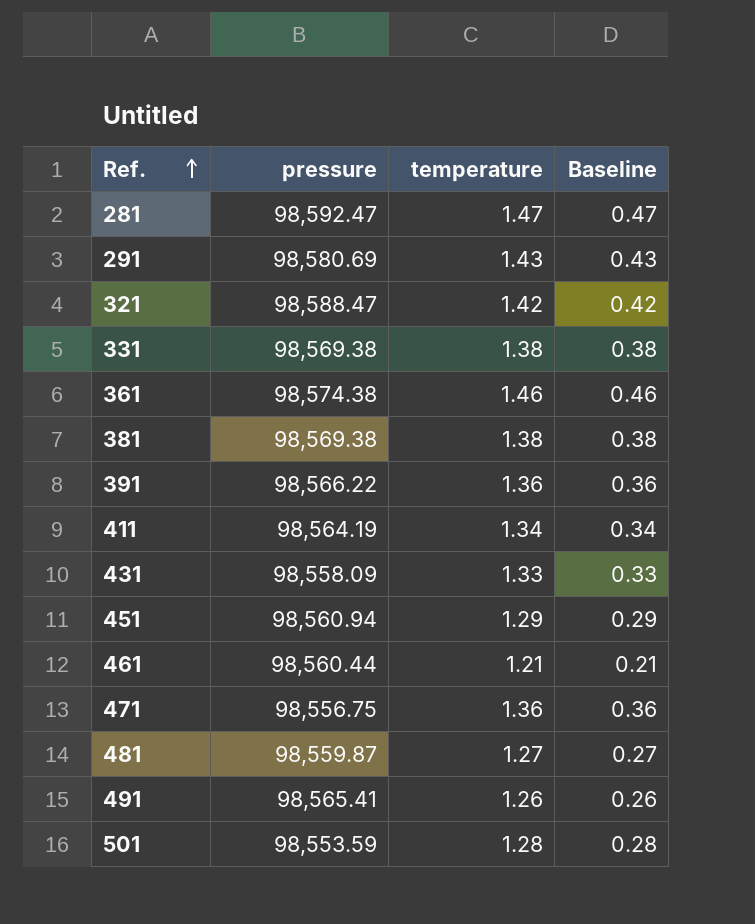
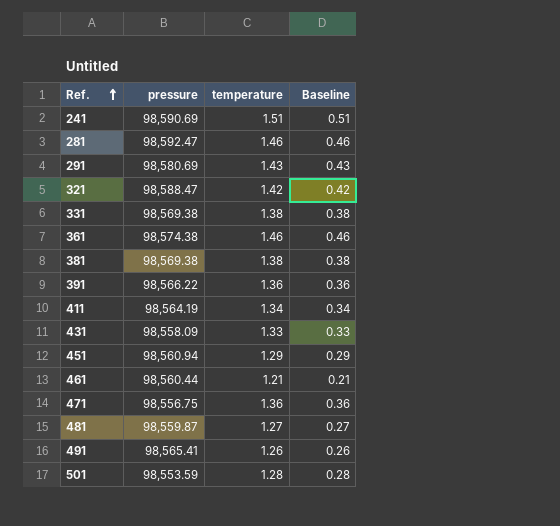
row 241: none -> 98,590.69 | 1.51 | 0.51
281 | temperature: 1.47 -> 1.46
281 | Baseline: 0.47 -> 0.46

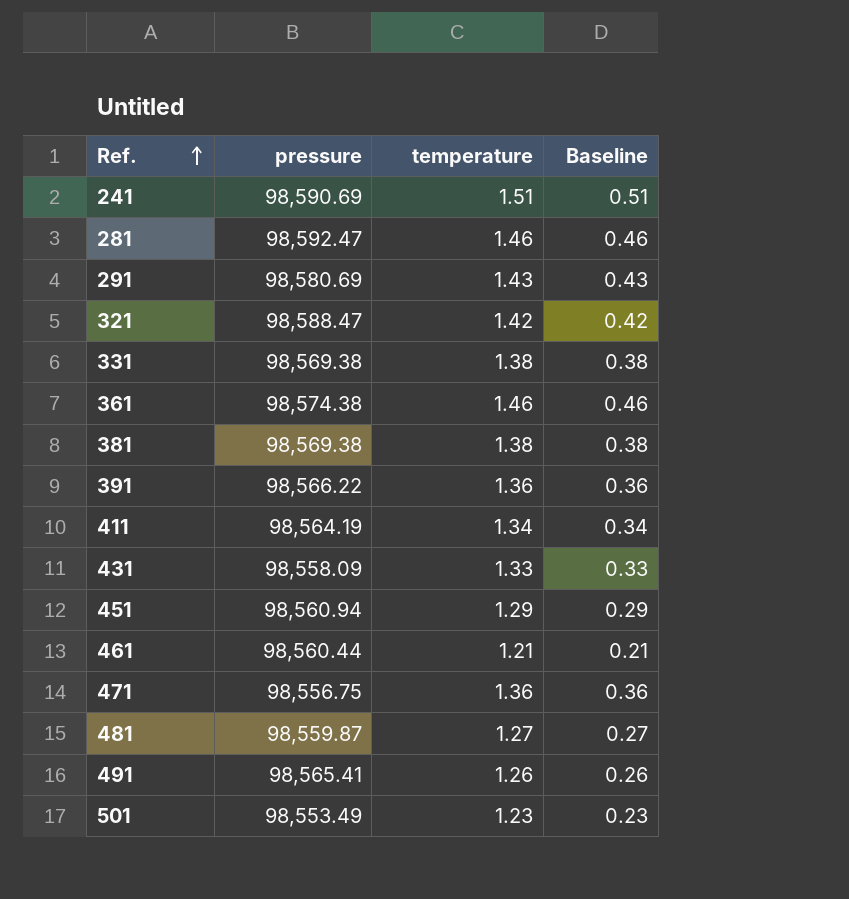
501 | pressure: 98,553.59 -> 98,553.49
501 | temperature: 1.28 -> 1.23
501 | Baseline: 0.28 -> 0.23

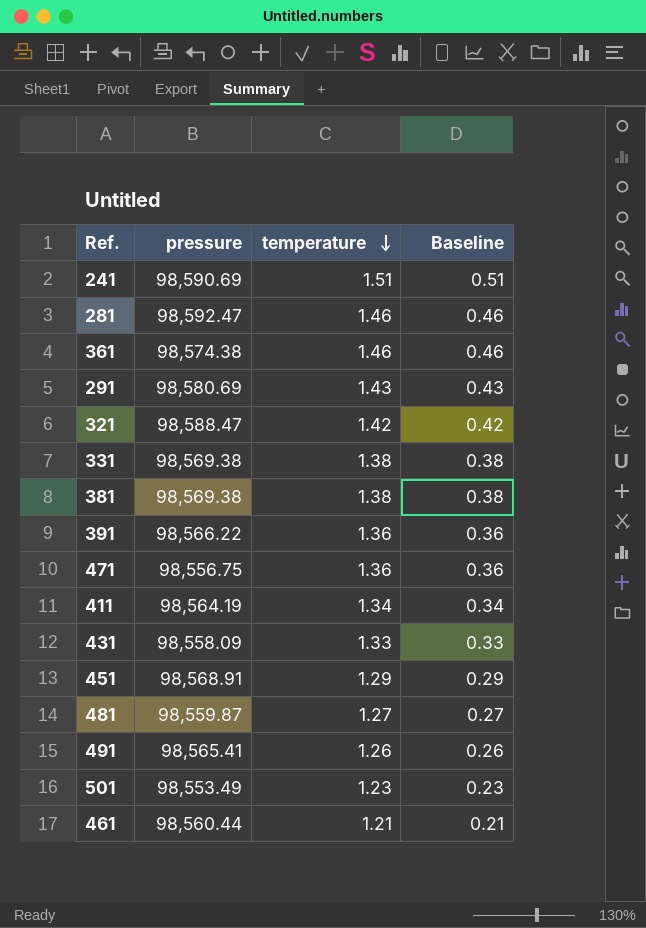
row order: Ref. ascending -> temperature descending
451 | pressure: 98,560.94 -> 98,568.91

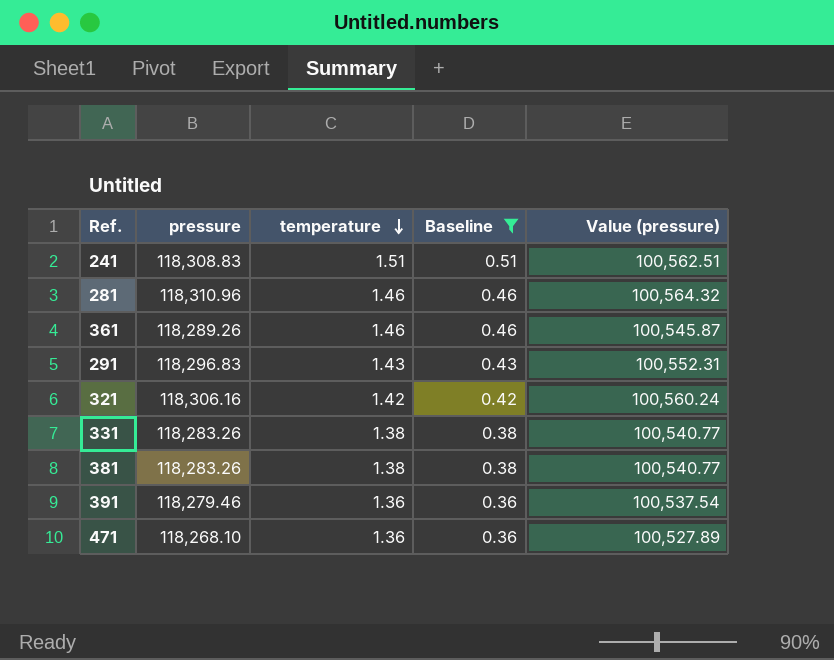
filter: none -> Baseline >= 0.36
column Value (pressure) | formula: none -> [pressure] * 0.85
241 | pressure: 98,590.69 -> 118,308.83
281 | pressure: 98,592.47 -> 118,310.96
361 | pressure: 98,574.38 -> 118,289.26
291 | pressure: 98,580.69 -> 118,296.83
321 | pressure: 98,588.47 -> 118,306.16
331 | pressure: 98,569.38 -> 118,283.26
381 | pressure: 98,569.38 -> 118,283.26
391 | pressure: 98,566.22 -> 118,279.46
471 | pressure: 98,556.75 -> 118,268.10

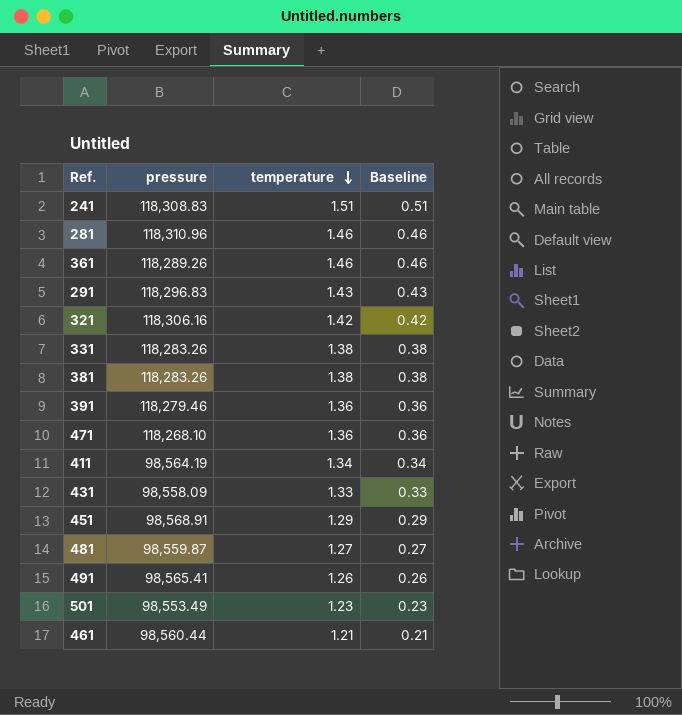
filter: Baseline >= 0.36 -> none
column Value (pressure) | formula: [pressure] * 0.85 -> none

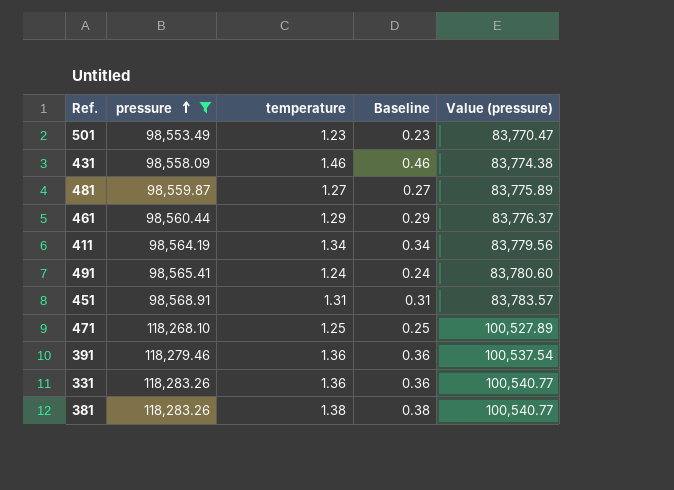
filter: none -> pressure <= 118,283.26
row order: temperature descending -> pressure ascending
column Value (pressure) | formula: none -> [pressure] * 0.85
431 | temperature: 1.33 -> 1.46
431 | Baseline: 0.33 -> 0.46
461 | temperature: 1.21 -> 1.29
461 | Baseline: 0.21 -> 0.29
491 | temperature: 1.26 -> 1.24
491 | Baseline: 0.26 -> 0.24
451 | temperature: 1.29 -> 1.31
451 | Baseline: 0.29 -> 0.31
471 | temperature: 1.36 -> 1.25
471 | Baseline: 0.36 -> 0.25
331 | temperature: 1.38 -> 1.36
331 | Baseline: 0.38 -> 0.36

